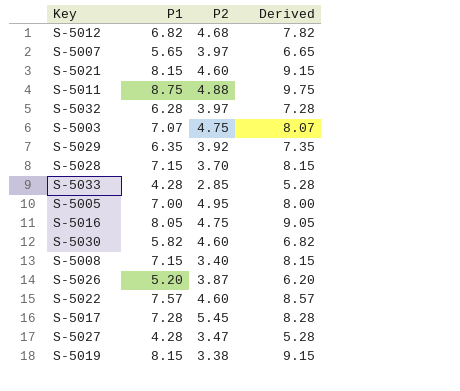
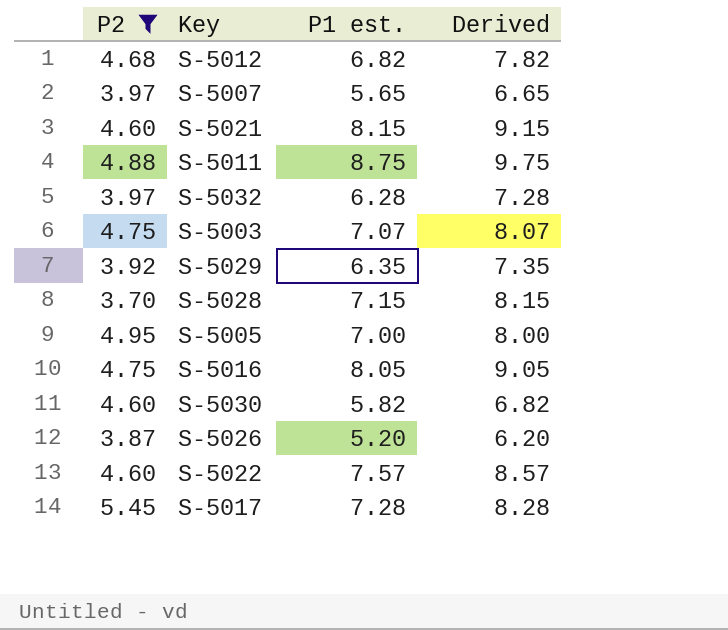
filter: none -> P2 >= 3.70
column P2 | position: 3 -> 1
column name: P1 -> P1 est.

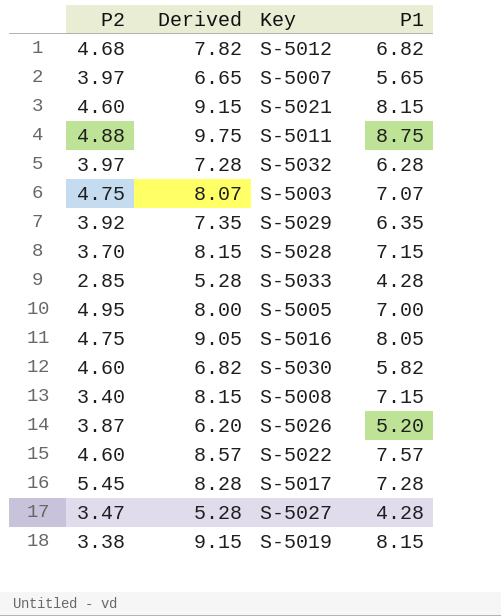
filter: P2 >= 3.70 -> none
column Derived | position: 4 -> 2
column name: P1 est. -> P1

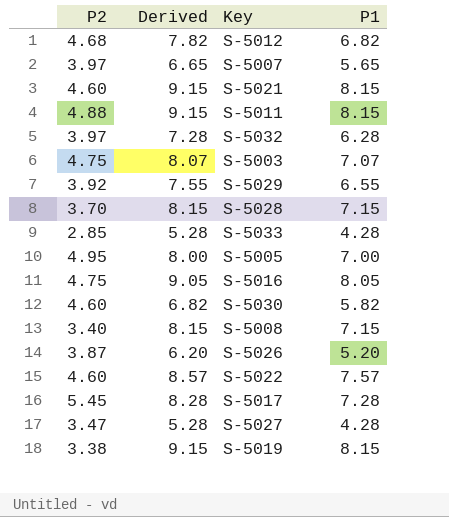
S-5011 | Derived: 9.75 -> 9.15
S-5011 | P1: 8.75 -> 8.15
S-5029 | Derived: 7.35 -> 7.55
S-5029 | P1: 6.35 -> 6.55

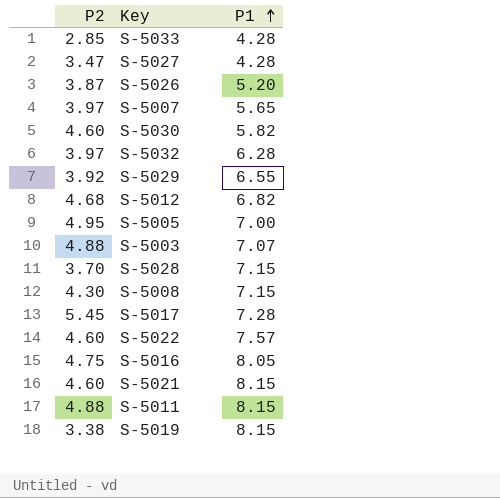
row order: none -> P1 ascending
column Derived | formula: [P1] + 1 -> none
S-5003 | P2: 4.75 -> 4.88
S-5008 | P2: 3.40 -> 4.30

